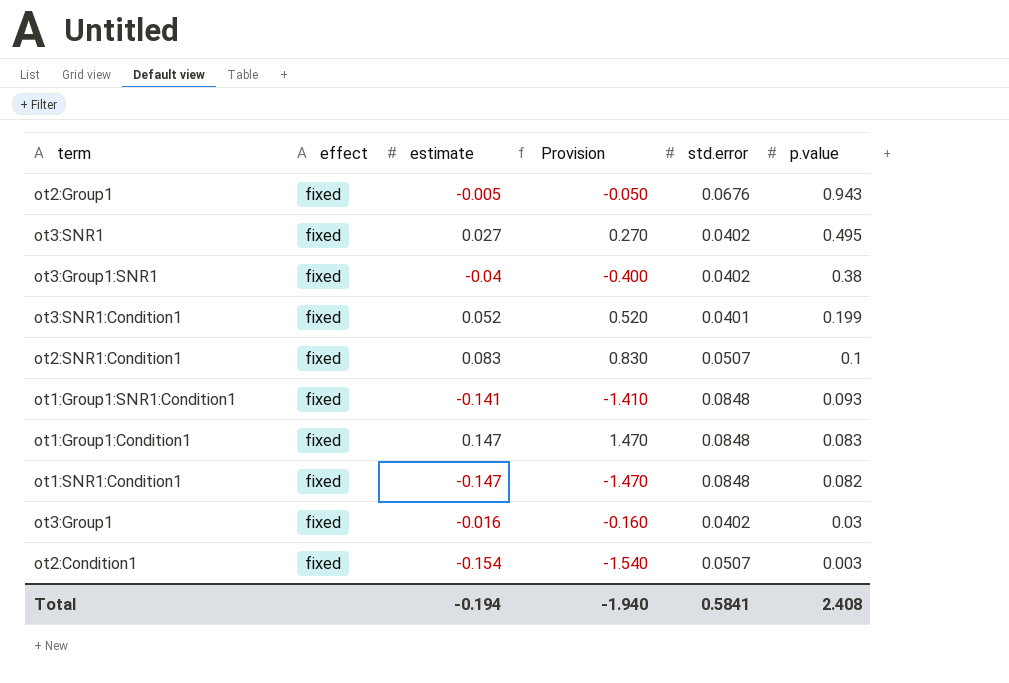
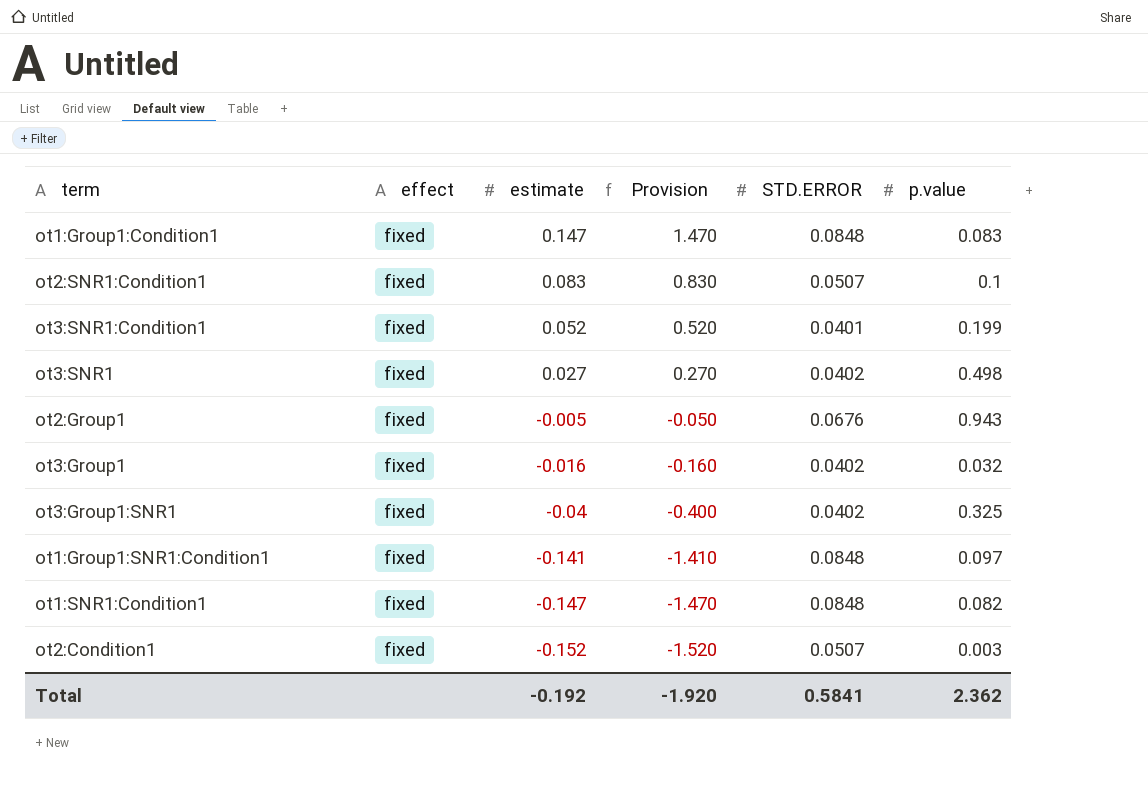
row order: p.value descending -> estimate descending
column name: std.error -> STD.ERROR
ot3:SNR1 | p.value: 0.495 -> 0.498
ot3:Group1 | p.value: 0.03 -> 0.032
ot3:Group1:SNR1 | p.value: 0.38 -> 0.325
ot1:Group1:SNR1:Condition1 | p.value: 0.093 -> 0.097
ot2:Condition1 | estimate: -0.154 -> -0.152
ot2:Condition1 | Provision: -1.540 -> -1.520
Total | estimate: -0.194 -> -0.192
Total | Provision: -1.940 -> -1.920
Total | p.value: 2.408 -> 2.362

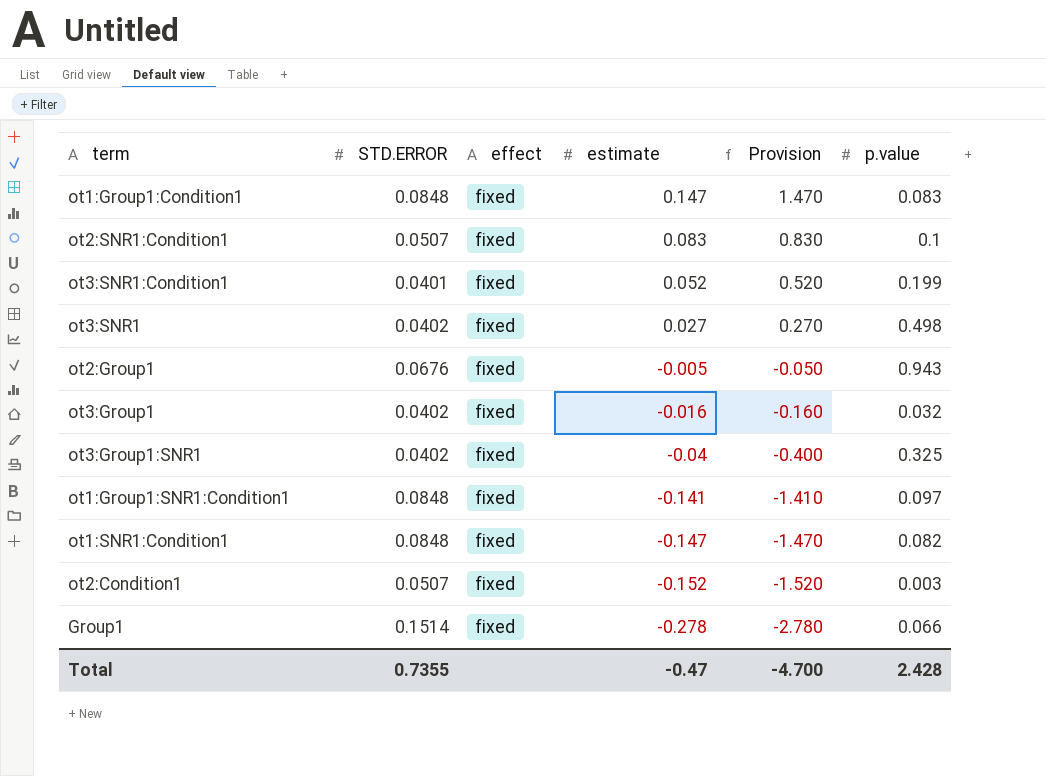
column STD.ERROR | position: 5 -> 2
row Group1: none -> 0.1514 | fixed | -0.278 | -2.780 | 0.066
Total | STD.ERROR: 0.5841 -> 0.7355
Total | estimate: -0.192 -> -0.47
Total | Provision: -1.920 -> -4.700
Total | p.value: 2.362 -> 2.428

